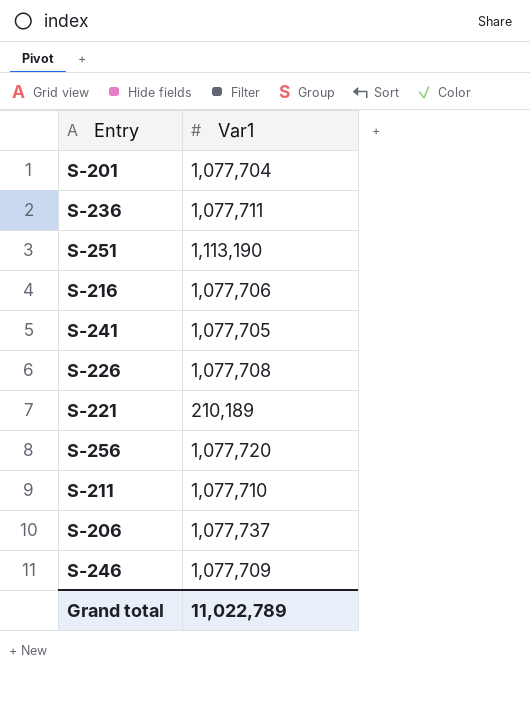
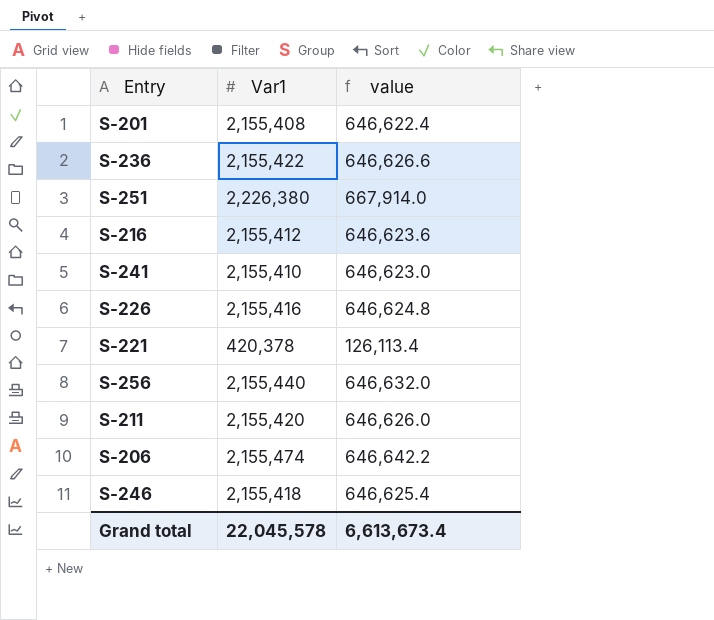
column value | formula: none -> [Var1] * 0.3
S-201 | Var1: 1,077,704 -> 2,155,408
S-236 | Var1: 1,077,711 -> 2,155,422
S-251 | Var1: 1,113,190 -> 2,226,380
S-216 | Var1: 1,077,706 -> 2,155,412
S-241 | Var1: 1,077,705 -> 2,155,410
S-226 | Var1: 1,077,708 -> 2,155,416
S-221 | Var1: 210,189 -> 420,378
S-256 | Var1: 1,077,720 -> 2,155,440
S-211 | Var1: 1,077,710 -> 2,155,420
S-206 | Var1: 1,077,737 -> 2,155,474
S-246 | Var1: 1,077,709 -> 2,155,418
Grand total | Var1: 11,022,789 -> 22,045,578

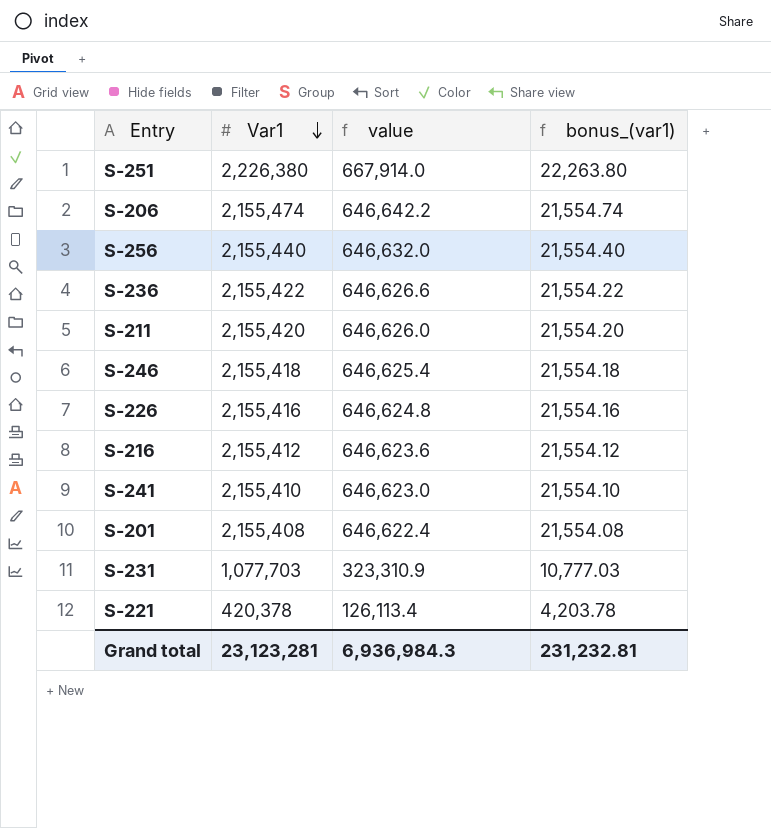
row order: none -> Var1 descending
column bonus_(var1) | formula: none -> [Var1] * 0.01
row S-231: none -> 1,077,703 | 323,310.9 | 10,777.03
Grand total | Var1: 22,045,578 -> 23,123,281
Grand total | value: 6,613,673.4 -> 6,936,984.3

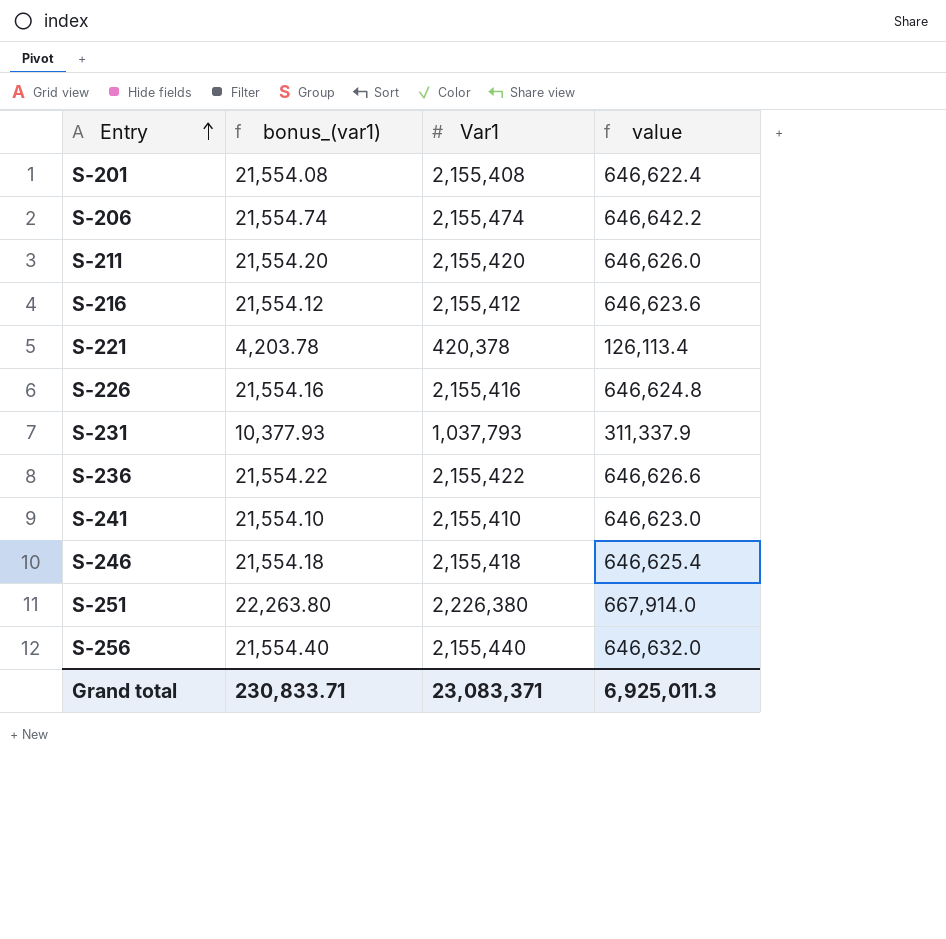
row order: Var1 descending -> Entry ascending
column bonus_(var1) | position: 4 -> 2
S-231 | bonus_(var1): 10,777.03 -> 10,377.93
S-231 | Var1: 1,077,703 -> 1,037,793
S-231 | value: 323,310.9 -> 311,337.9
Grand total | bonus_(var1): 231,232.81 -> 230,833.71
Grand total | Var1: 23,123,281 -> 23,083,371
Grand total | value: 6,936,984.3 -> 6,925,011.3

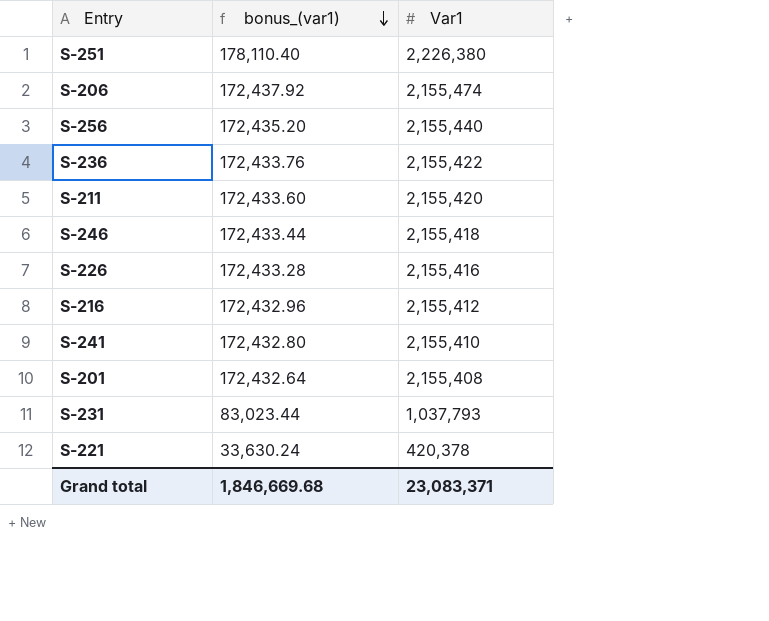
row order: Entry ascending -> bonus_(var1) descending
column value | formula: [Var1] * 0.3 -> none
column bonus_(var1) | formula: [Var1] * 0.01 -> [Var1] * 0.08
Grand total | bonus_(var1): 230,833.71 -> 1,846,669.68

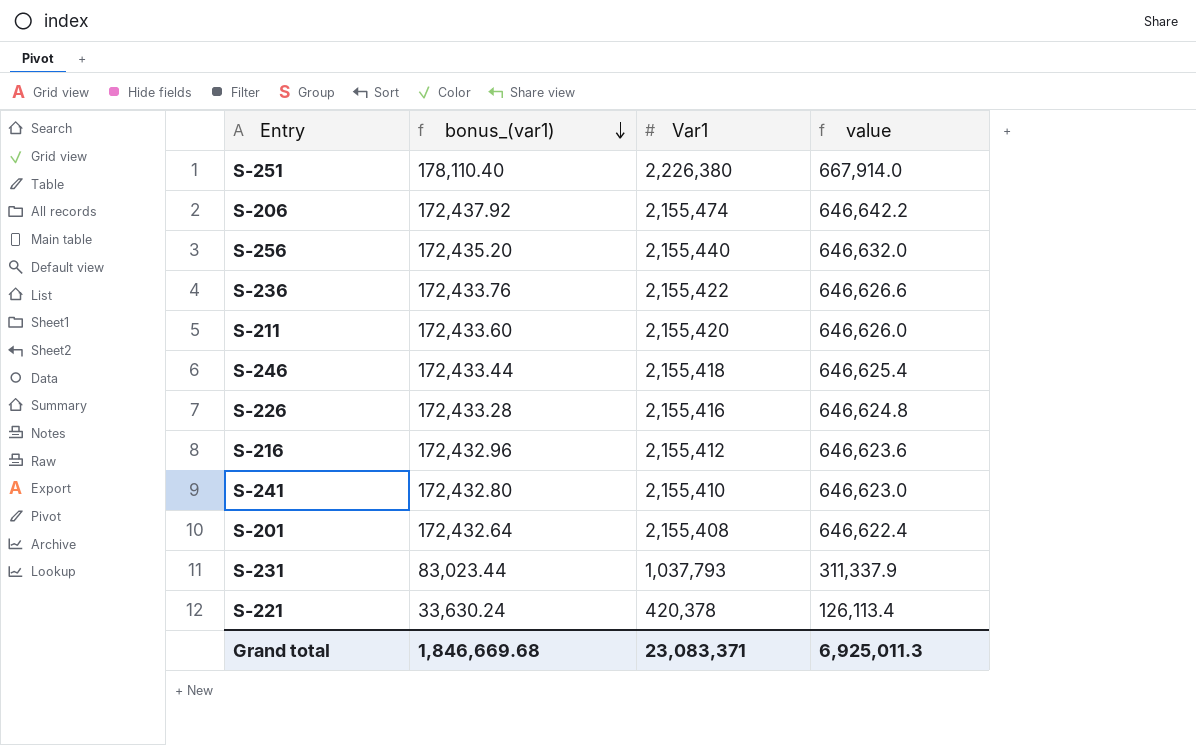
column value | formula: none -> [Var1] * 0.3

